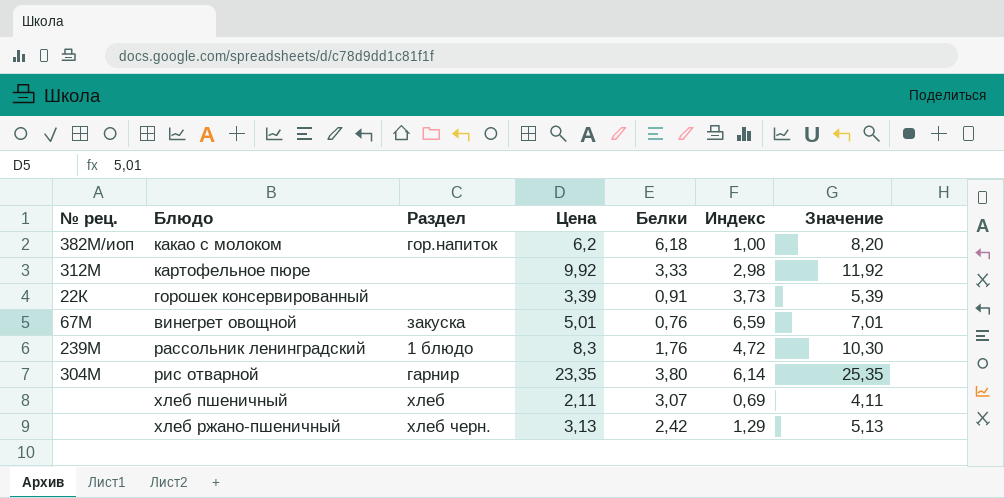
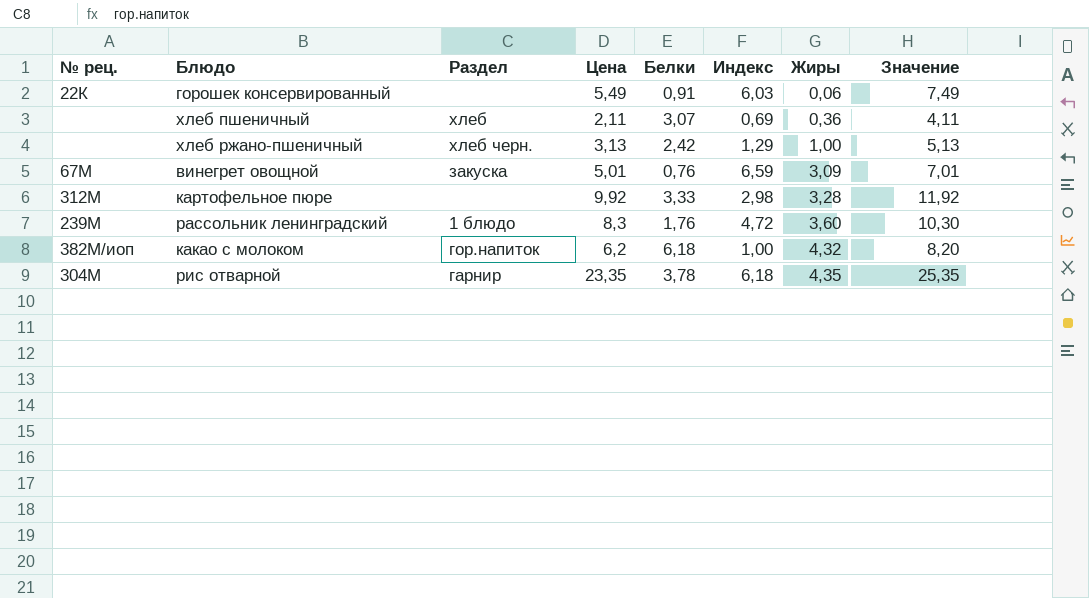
row order: none -> Жиры ascending
column Жиры | position: none -> 7
горошек консервированный | Цена: 3,39 -> 5,49
горошек консервированный | Индекс: 3,73 -> 6,03
горошек консервированный | Значение: 5,39 -> 7,49
рис отварной | Белки: 3,80 -> 3,78
рис отварной | Индекс: 6,14 -> 6,18

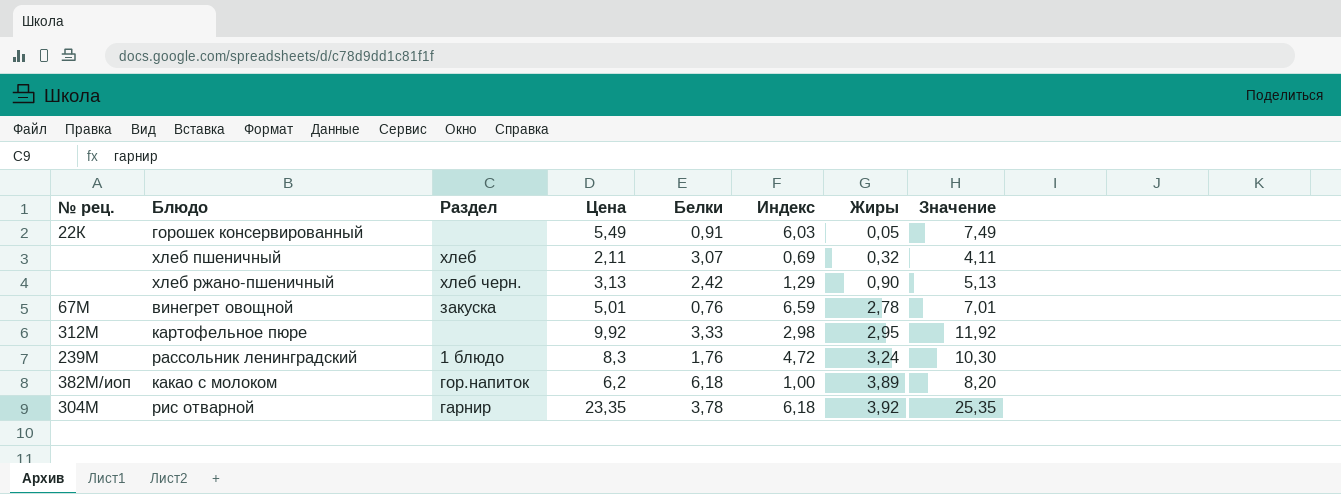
горошек консервированный | Жиры: 0,06 -> 0,05
хлеб пшеничный | Жиры: 0,36 -> 0,32
хлеб ржано-пшеничный | Жиры: 1,00 -> 0,90
винегрет овощной | Жиры: 3,09 -> 2,78
картофельное пюре | Жиры: 3,28 -> 2,95
рассольник ленинградский | Жиры: 3,60 -> 3,24
какао с молоком | Жиры: 4,32 -> 3,89
рис отварной | Жиры: 4,35 -> 3,92

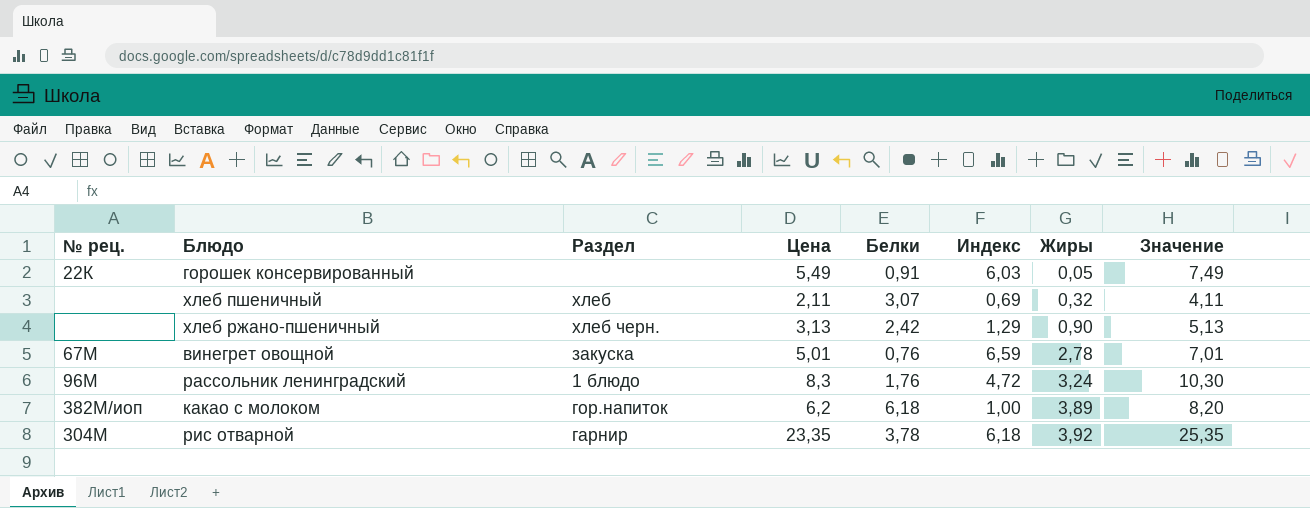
row картофельное пюре: 312М | none | 9,92 | 3,33 | 2,98 | 2,95 | 11,92 -> none
рассольник ленинградский | № рец.: 239М -> 96М

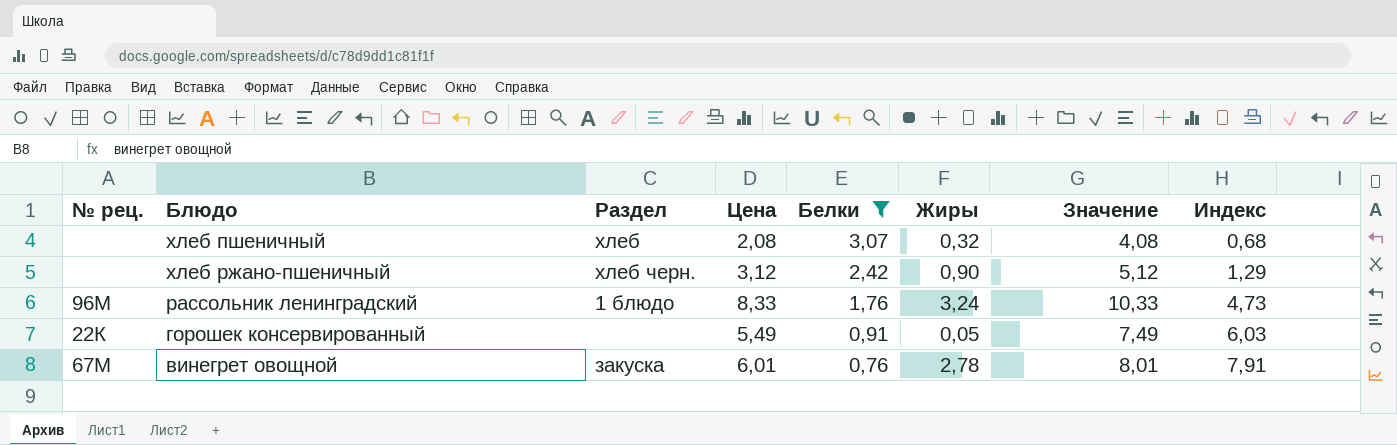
filter: none -> Белки <= 3,07
row order: Жиры ascending -> Белки descending
column Индекс | position: 6 -> 8
хлеб пшеничный | Цена: 2,11 -> 2,08
хлеб пшеничный | Значение: 4,11 -> 4,08
хлеб пшеничный | Индекс: 0,69 -> 0,68
хлеб ржано-пшеничный | Цена: 3,13 -> 3,12
хлеб ржано-пшеничный | Значение: 5,13 -> 5,12
рассольник ленинградский | Цена: 8,3 -> 8,33
рассольник ленинградский | Значение: 10,30 -> 10,33
рассольник ленинградский | Индекс: 4,72 -> 4,73
винегрет овощной | Цена: 5,01 -> 6,01
винегрет овощной | Значение: 7,01 -> 8,01
винегрет овощной | Индекс: 6,59 -> 7,91

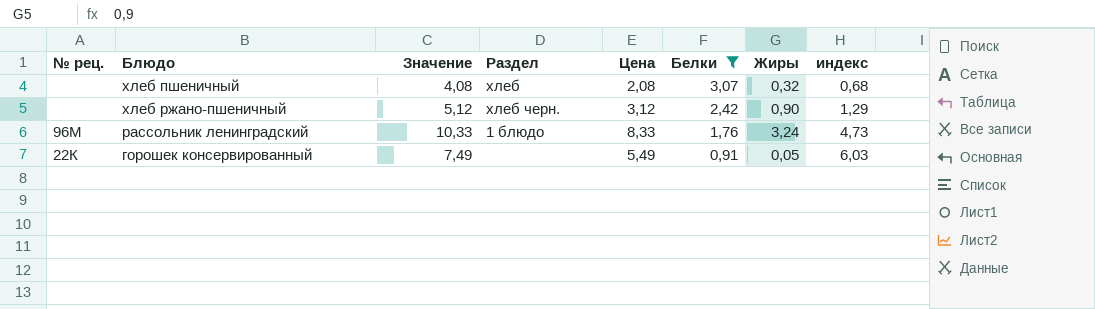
column Значение | position: 7 -> 3
column name: Индекс -> индекс
row винегрет овощной: 67М | закуска | 6,01 | 0,76 | 2,78 | 8,01 | 7,91 -> none

